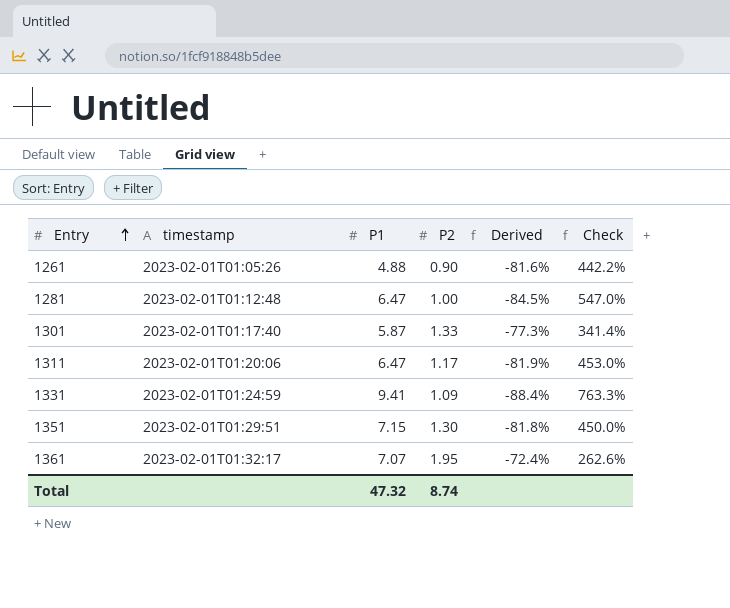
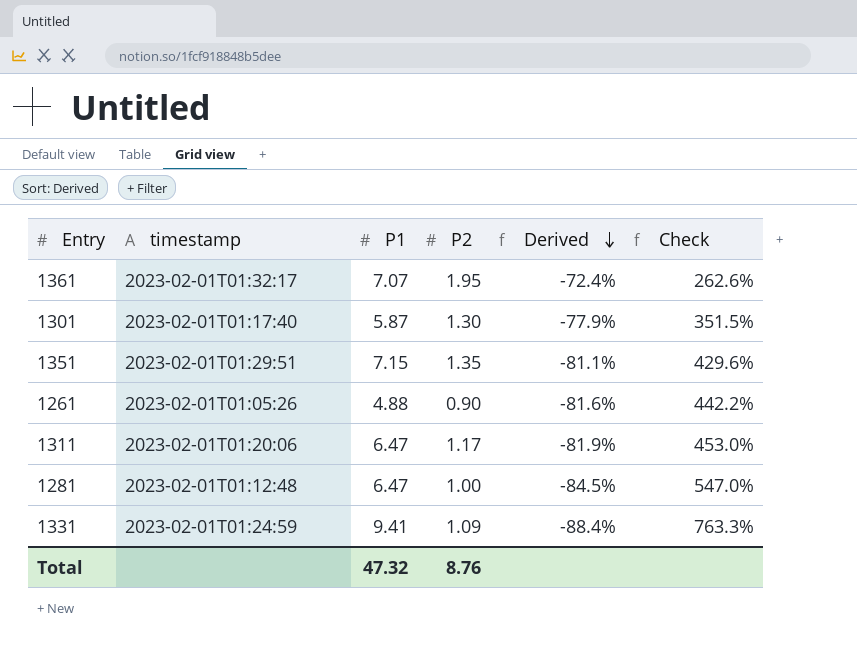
row order: Entry ascending -> Derived descending
1301 | P2: 1.33 -> 1.30
1301 | Derived: -77.3% -> -77.9%
1301 | Check: 341.4% -> 351.5%
1351 | P2: 1.30 -> 1.35
1351 | Derived: -81.8% -> -81.1%
1351 | Check: 450.0% -> 429.6%
Total | P2: 8.74 -> 8.76

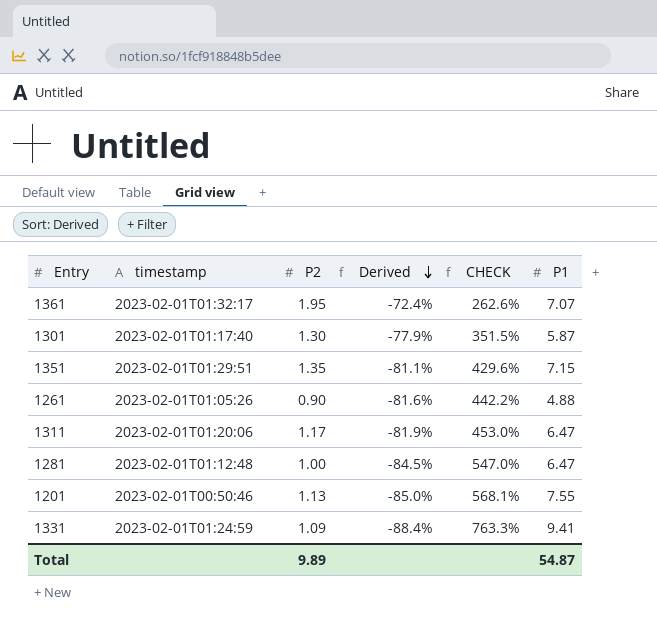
column name: Check -> CHECK
column P1 | position: 3 -> 6
row 1201: none -> 2023-02-01T00:50:46 | 1.13 | -85.0% | 568.1% | 7.55
Total | P2: 8.76 -> 9.89
Total | P1: 47.32 -> 54.87

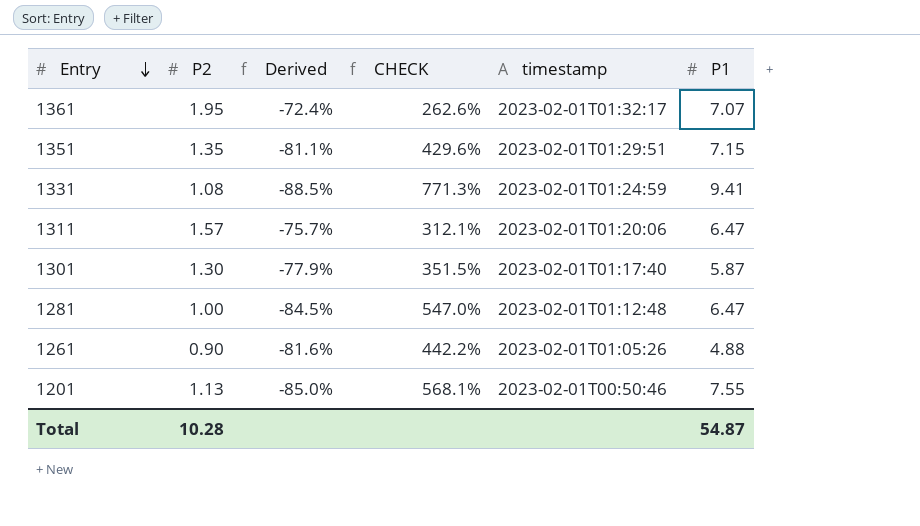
row order: Derived descending -> Entry descending
column timestamp | position: 2 -> 5
1331 | P2: 1.09 -> 1.08
1331 | Derived: -88.4% -> -88.5%
1331 | CHECK: 763.3% -> 771.3%
1311 | P2: 1.17 -> 1.57
1311 | Derived: -81.9% -> -75.7%
1311 | CHECK: 453.0% -> 312.1%
Total | P2: 9.89 -> 10.28

